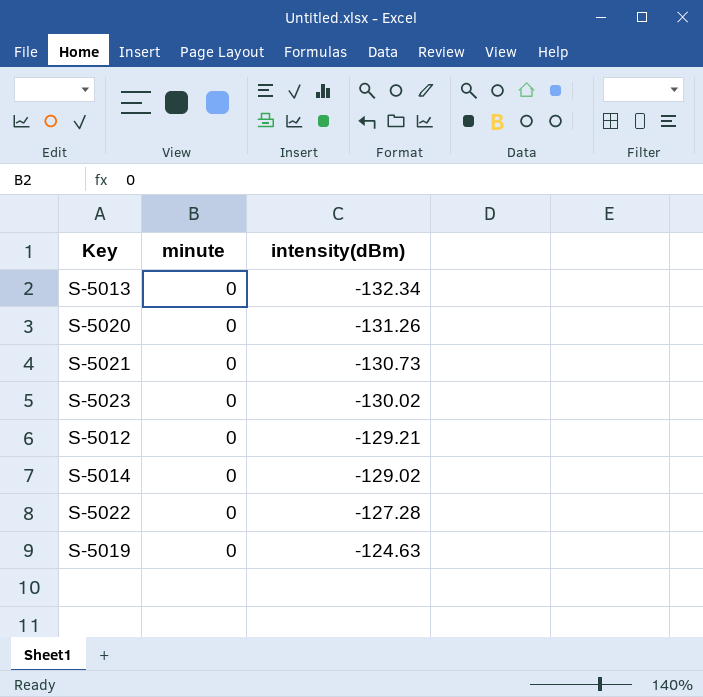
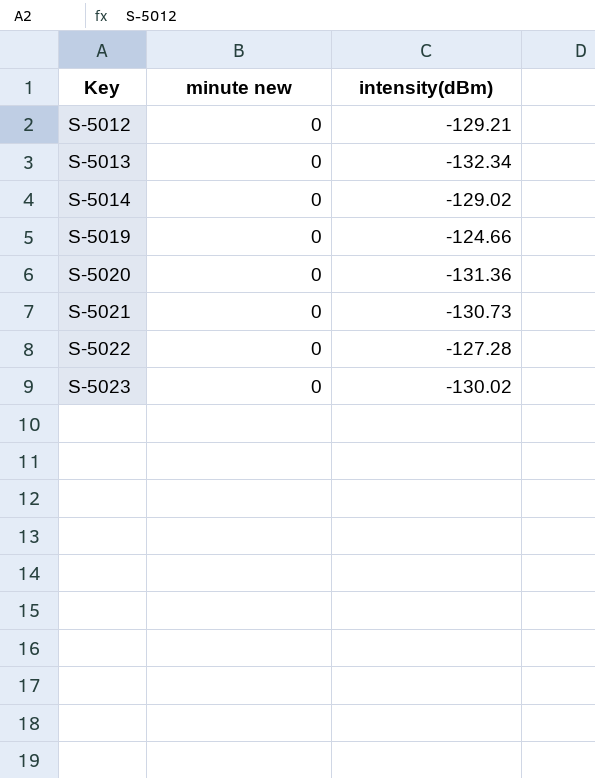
row order: intensity(dBm) ascending -> Key ascending
column name: minute -> minute new
S-5019 | intensity(dBm): -124.63 -> -124.66
S-5020 | intensity(dBm): -131.26 -> -131.36

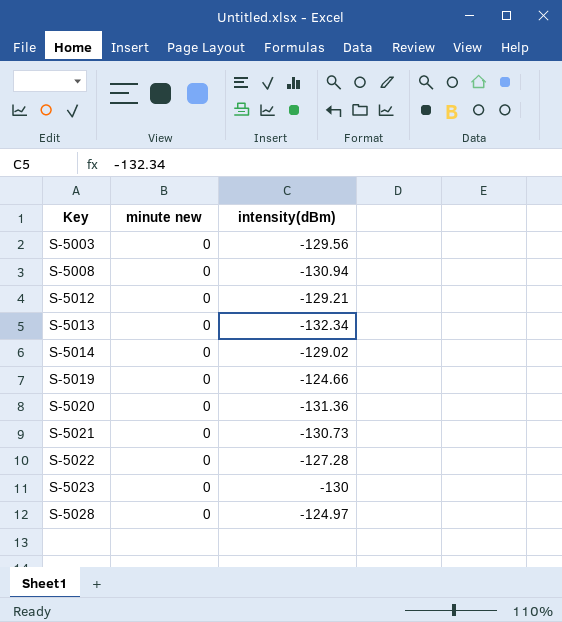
row S-5003: none -> 0 | -129.56
row S-5008: none -> 0 | -130.94
S-5023 | intensity(dBm): -130.02 -> -130
row S-5028: none -> 0 | -124.97

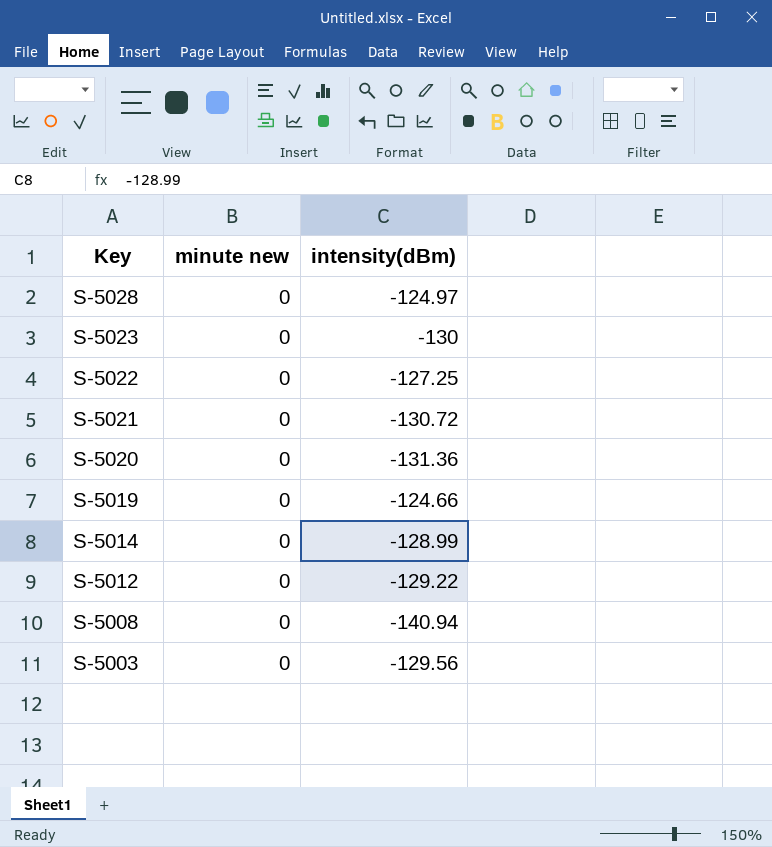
row order: Key ascending -> Key descending
row S-5013: 0 | -132.34 -> none
S-5022 | intensity(dBm): -127.28 -> -127.25
S-5021 | intensity(dBm): -130.73 -> -130.72
S-5014 | intensity(dBm): -129.02 -> -128.99
S-5012 | intensity(dBm): -129.21 -> -129.22
S-5008 | intensity(dBm): -130.94 -> -140.94

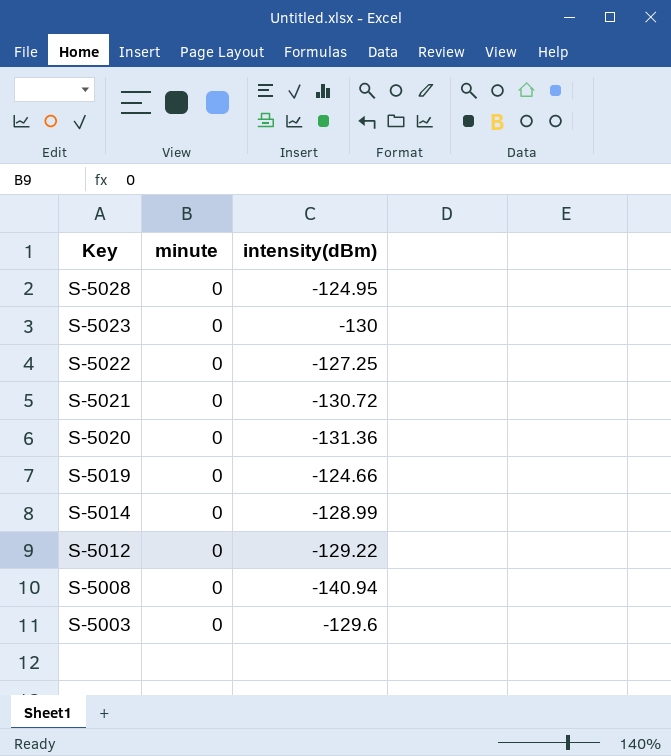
column name: minute new -> minute
S-5028 | intensity(dBm): -124.97 -> -124.95
S-5003 | intensity(dBm): -129.56 -> -129.6

